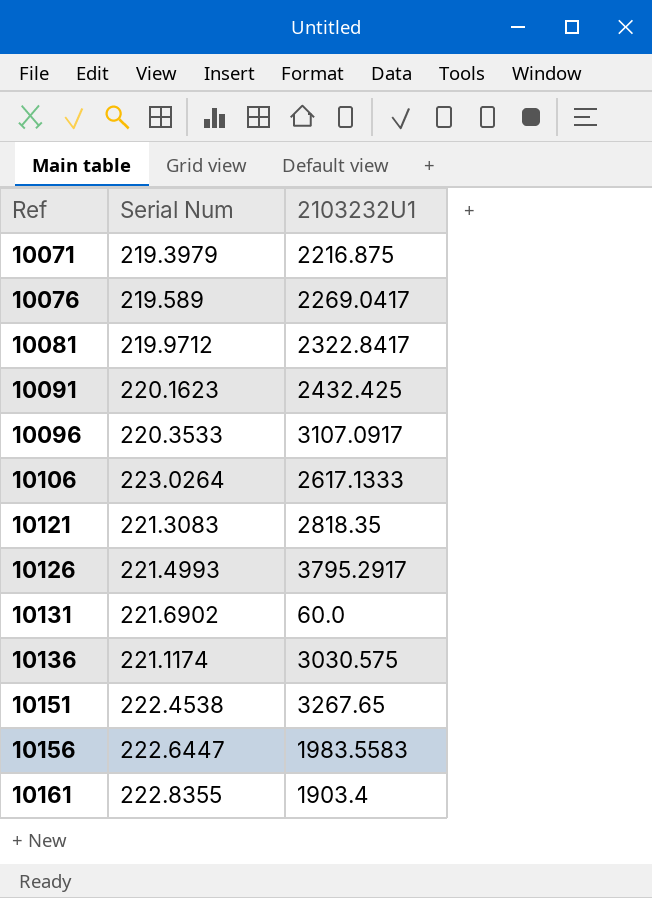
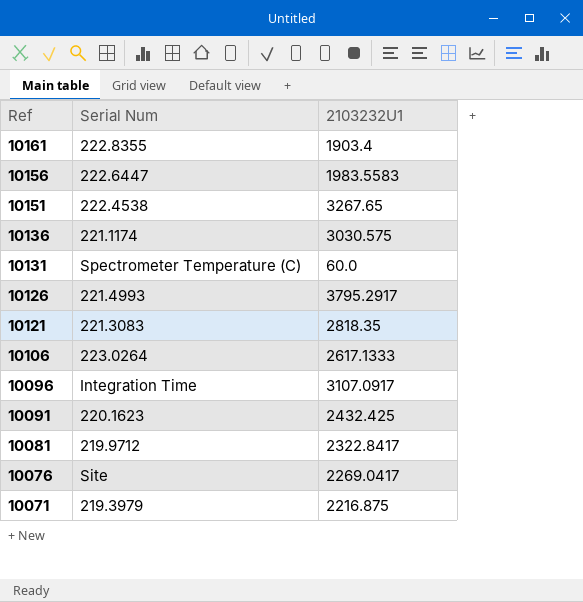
row order: Ref ascending -> Ref descending
10131 | Serial Num: 221.6902 -> Spectrometer Temperature (C)
10096 | Serial Num: 220.3533 -> Integration Time
10076 | Serial Num: 219.589 -> Site

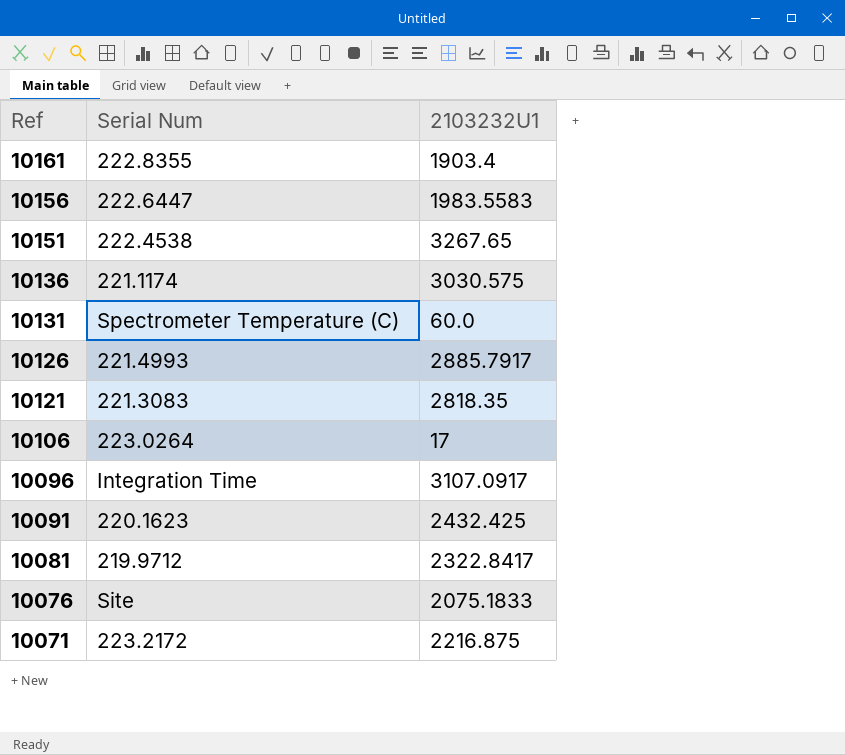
10126 | 2103232U1: 3795.2917 -> 2885.7917
10106 | 2103232U1: 2617.1333 -> 17
10076 | 2103232U1: 2269.0417 -> 2075.1833
10071 | Serial Num: 219.3979 -> 223.2172

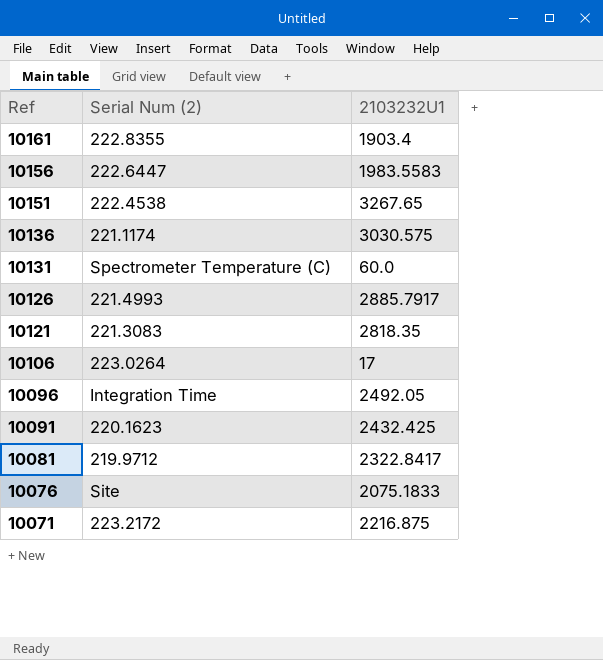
column name: Serial Num -> Serial Num (2)
10096 | 2103232U1: 3107.0917 -> 2492.05

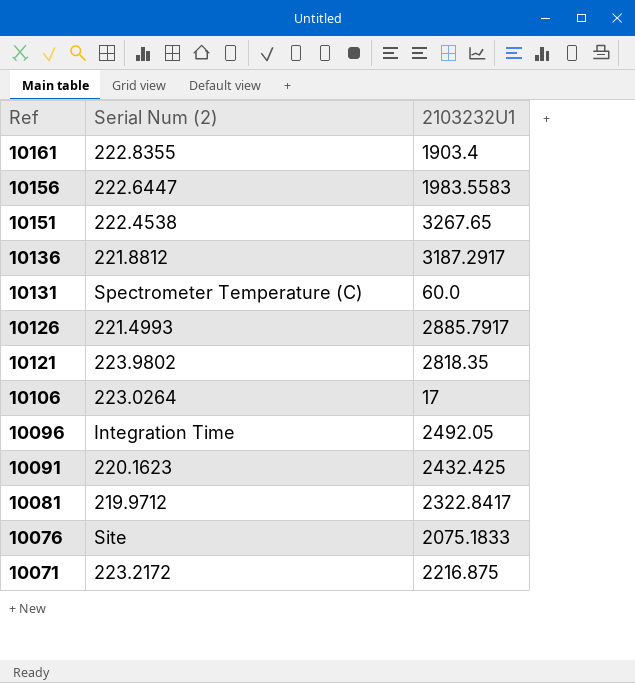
10136 | Serial Num (2): 221.1174 -> 221.8812
10136 | 2103232U1: 3030.575 -> 3187.2917
10121 | Serial Num (2): 221.3083 -> 223.9802

